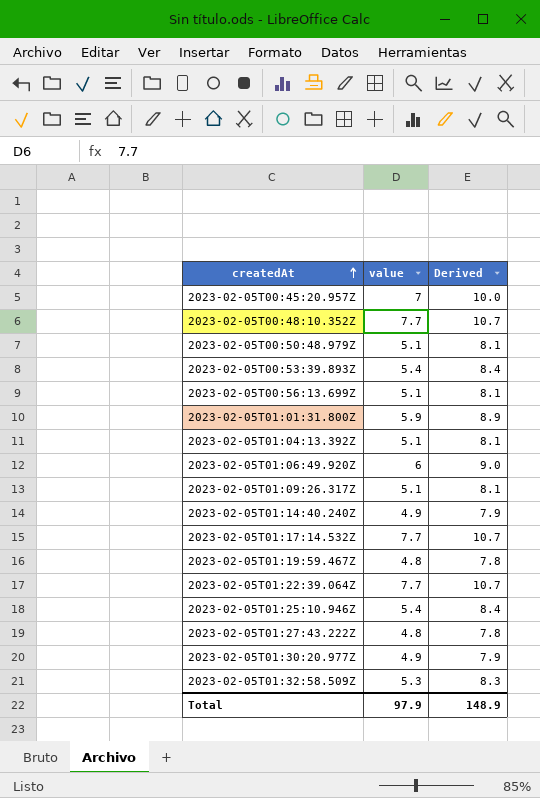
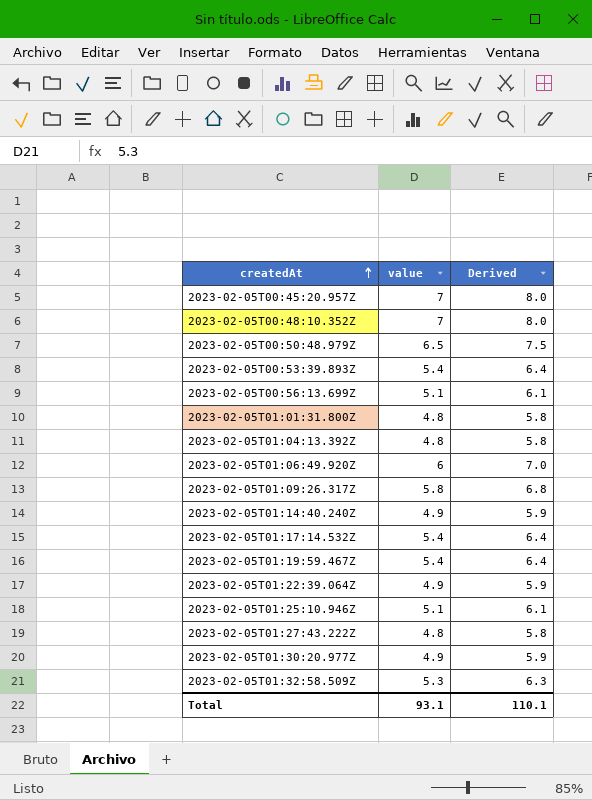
column Derived | formula: [value] + 3 -> [value] + 1
2023-02-05T00:48:10.352Z | value: 7.7 -> 7
2023-02-05T00:50:48.979Z | value: 5.1 -> 6.5
2023-02-05T01:01:31.800Z | value: 5.9 -> 4.8
2023-02-05T01:04:13.392Z | value: 5.1 -> 4.8
2023-02-05T01:09:26.317Z | value: 5.1 -> 5.8
2023-02-05T01:17:14.532Z | value: 7.7 -> 5.4
2023-02-05T01:19:59.467Z | value: 4.8 -> 5.4
2023-02-05T01:22:39.064Z | value: 7.7 -> 4.9
2023-02-05T01:25:10.946Z | value: 5.4 -> 5.1
Total | value: 97.9 -> 93.1
Total | Derived: 148.9 -> 110.1

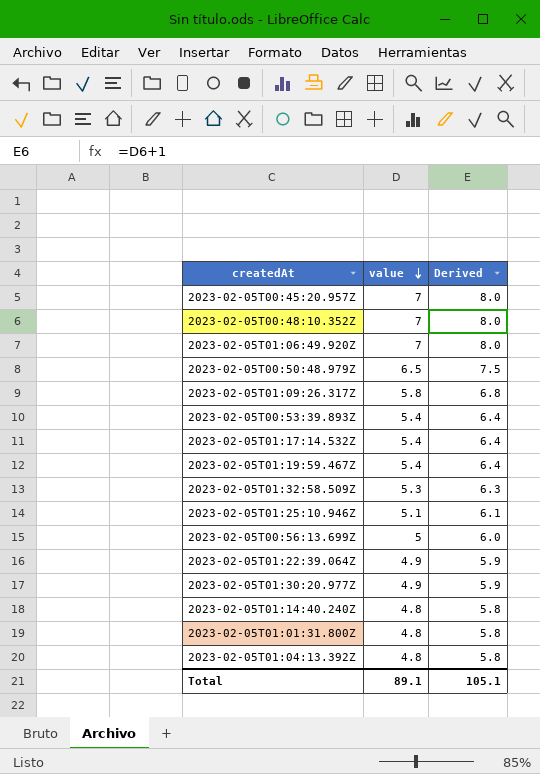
row order: createdAt ascending -> value descending
row 2023-02-05T01:27:43.222Z: 4.8 | 5.8 -> none
2023-02-05T01:06:49.920Z | value: 6 -> 7
2023-02-05T01:06:49.920Z | Derived: 7.0 -> 8.0
2023-02-05T00:56:13.699Z | value: 5.1 -> 5
2023-02-05T00:56:13.699Z | Derived: 6.1 -> 6.0
2023-02-05T01:14:40.240Z | value: 4.9 -> 4.8
2023-02-05T01:14:40.240Z | Derived: 5.9 -> 5.8
Total | value: 93.1 -> 89.1
Total | Derived: 110.1 -> 105.1

